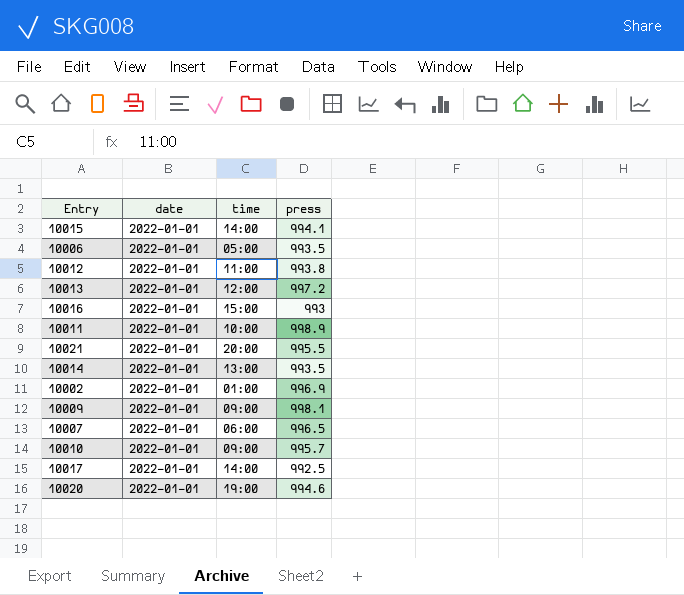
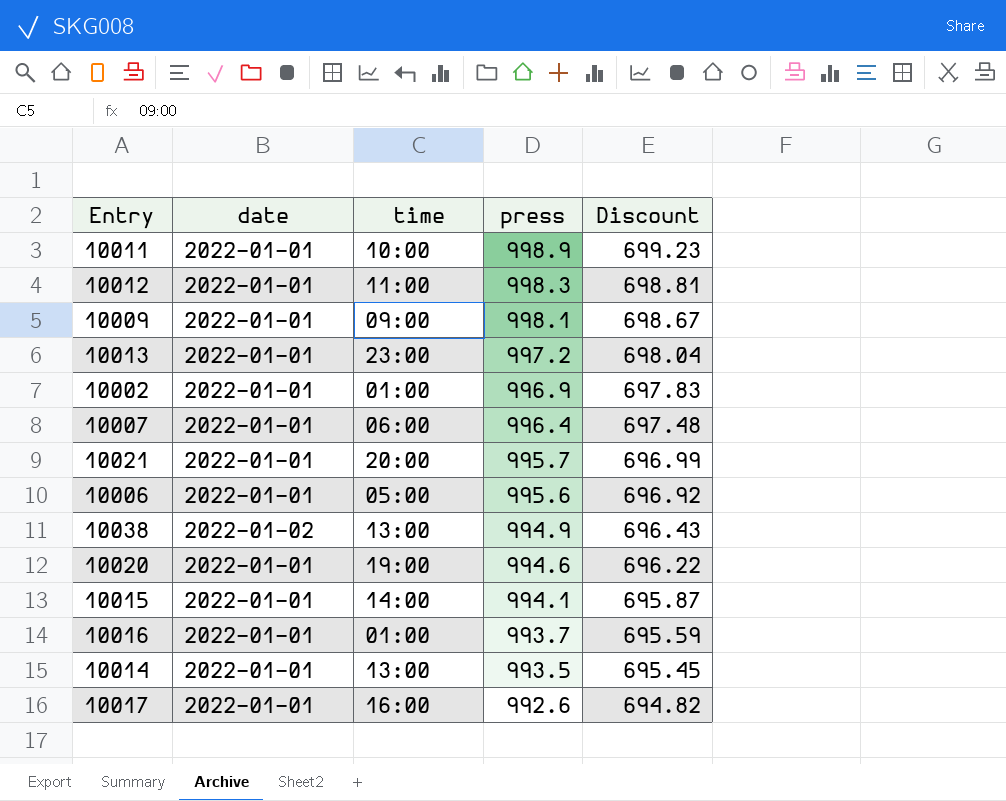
row order: none -> press descending
column Discount | formula: none -> [press] * 0.7
row 10010: 2022-01-01 | 09:00 | 995.7 -> none
10012 | press: 993.8 -> 998.3
10013 | time: 12:00 -> 23:00
10007 | press: 996.5 -> 996.4
10021 | press: 995.5 -> 995.7
10006 | press: 993.5 -> 995.6
row 10038: none -> 2022-01-02 | 13:00 | 994.9 | 696.43
10016 | time: 15:00 -> 01:00
10016 | press: 993 -> 993.7
10017 | time: 14:00 -> 16:00
10017 | press: 992.5 -> 992.6

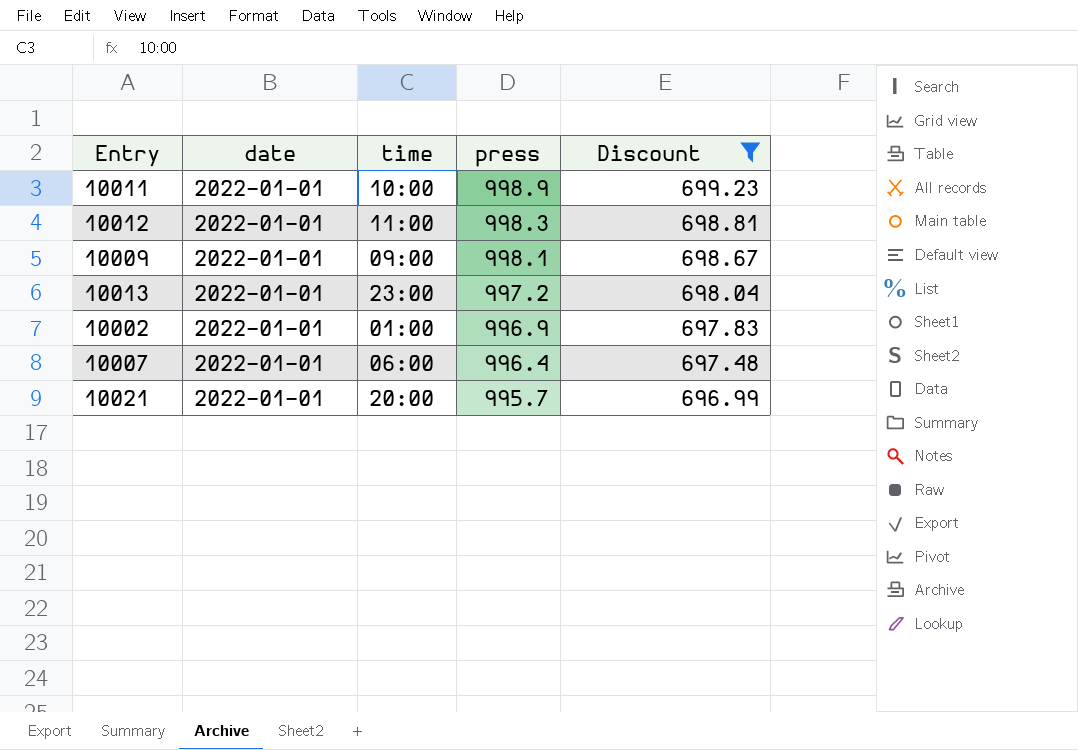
filter: none -> Discount >= 696.99

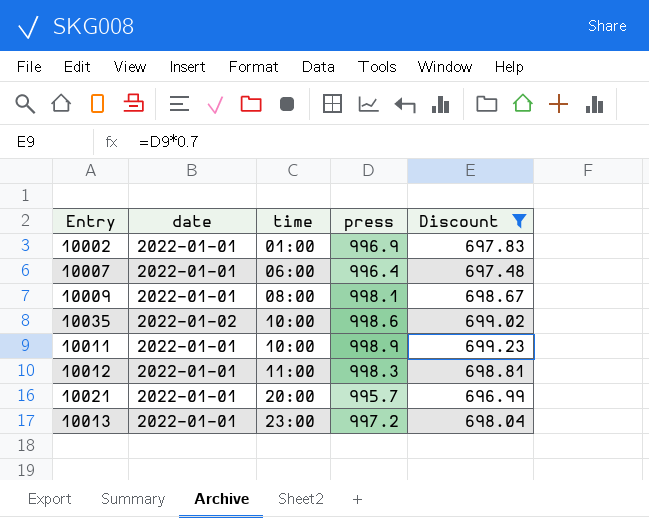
row order: press descending -> time ascending
10009 | time: 09:00 -> 08:00
row 10035: none -> 2022-01-02 | 10:00 | 998.6 | 699.02

